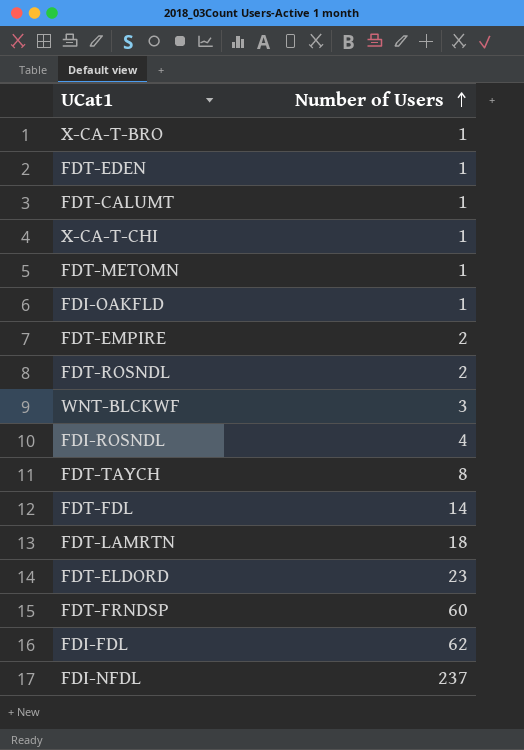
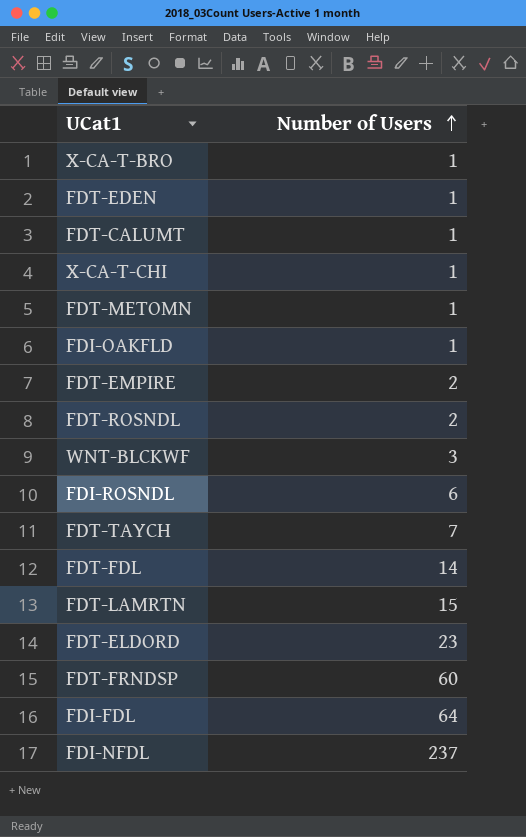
FDI-ROSNDL | Number of Users: 4 -> 6
FDT-TAYCH | Number of Users: 8 -> 7
FDT-LAMRTN | Number of Users: 18 -> 15
FDI-FDL | Number of Users: 62 -> 64

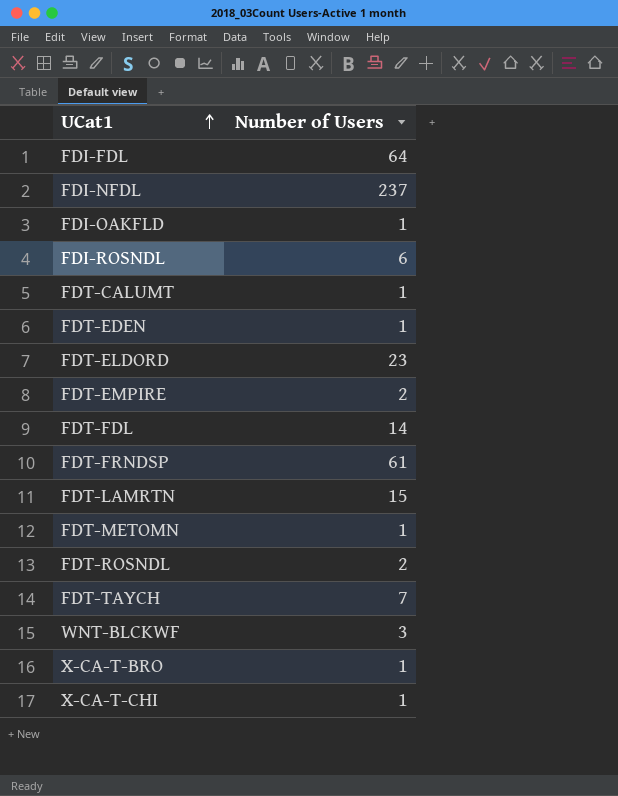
row order: Number of Users ascending -> UCat1 ascending
FDT-FRNDSP | Number of Users: 60 -> 61

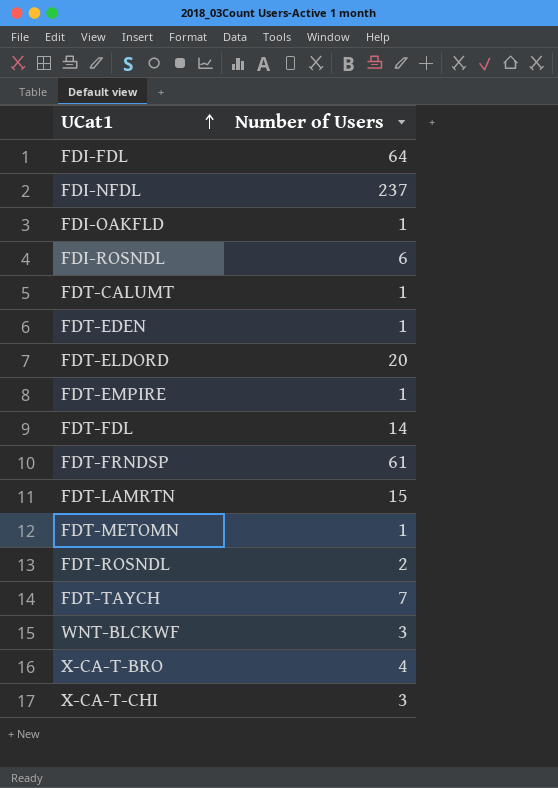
FDT-ELDORD | Number of Users: 23 -> 20
FDT-EMPIRE | Number of Users: 2 -> 1
X-CA-T-BRO | Number of Users: 1 -> 4
X-CA-T-CHI | Number of Users: 1 -> 3

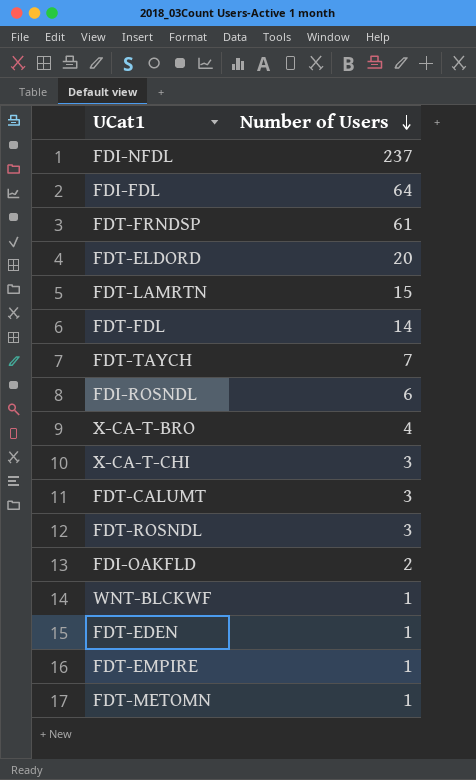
row order: UCat1 ascending -> Number of Users descending
FDT-CALUMT | Number of Users: 1 -> 3
FDT-ROSNDL | Number of Users: 2 -> 3
FDI-OAKFLD | Number of Users: 1 -> 2
WNT-BLCKWF | Number of Users: 3 -> 1

